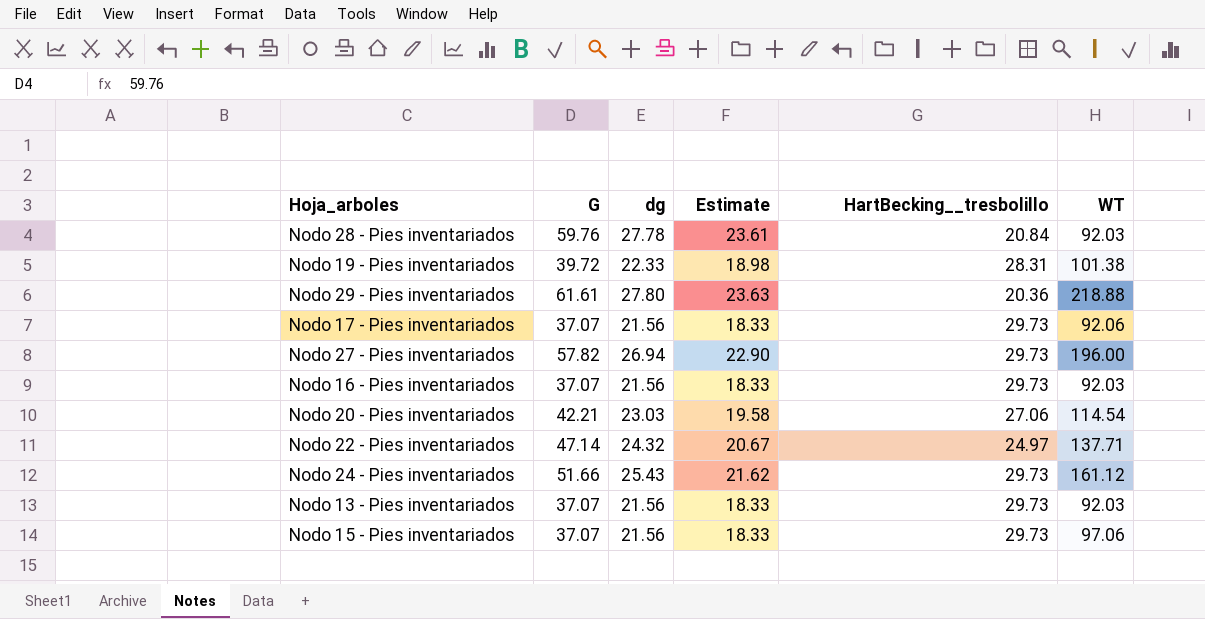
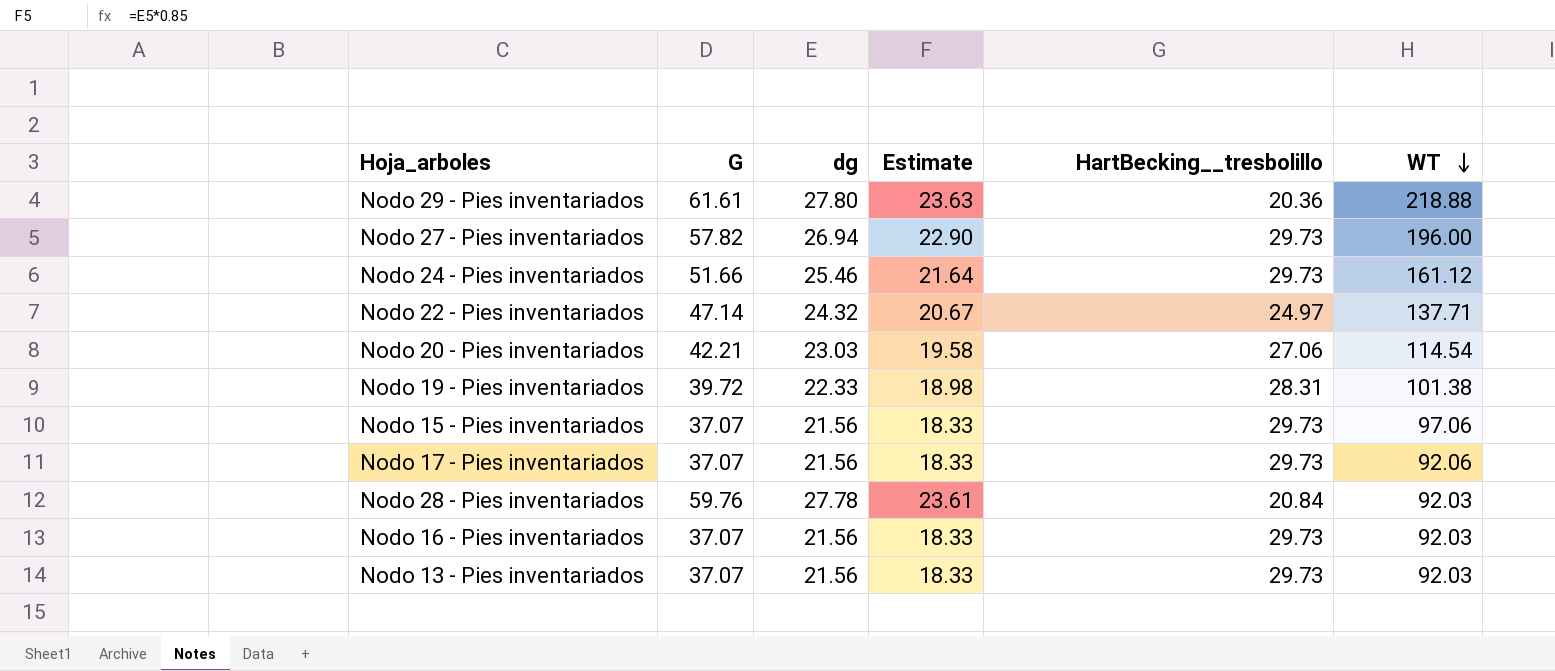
row order: none -> WT descending
Nodo 24 - Pies inventariados | dg: 25.43 -> 25.46
Nodo 24 - Pies inventariados | Estimate: 21.62 -> 21.64

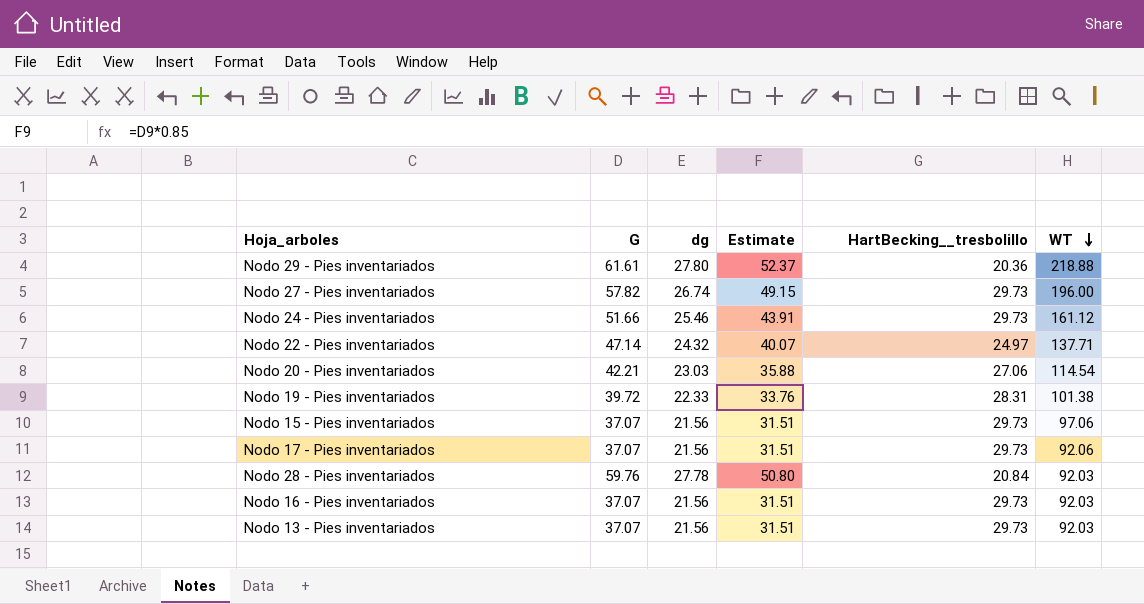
column Estimate | formula: [dg] * 0.85 -> [G] * 0.85
Nodo 27 - Pies inventariados | dg: 26.94 -> 26.74

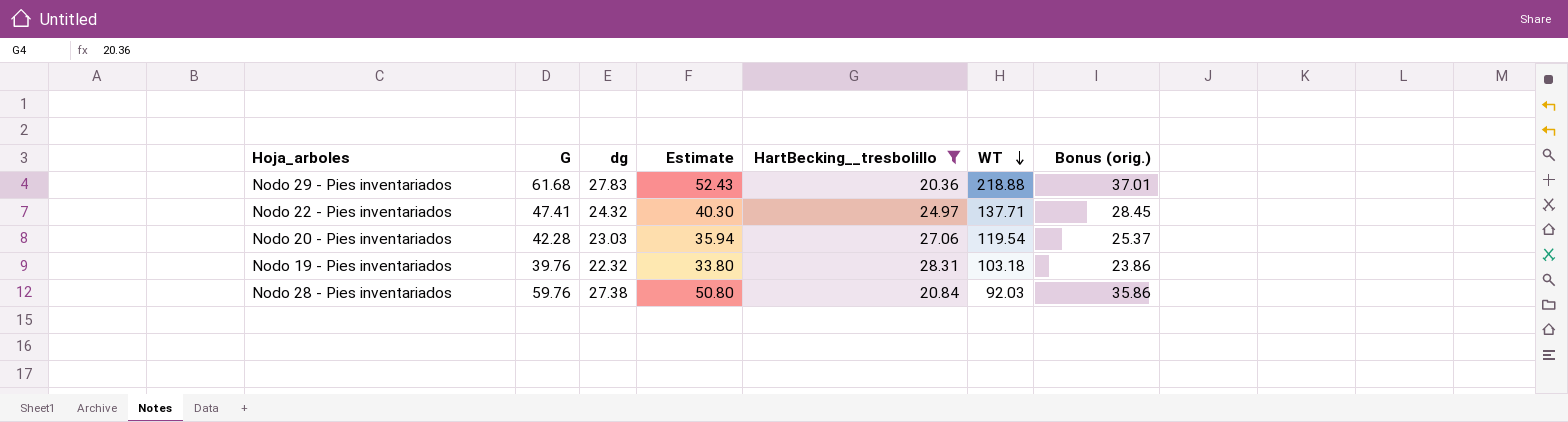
filter: none -> HartBecking__tresbolillo != 29.73
column Bonus (orig.) | formula: none -> [G] * 0.6
Nodo 29 - Pies inventariados | G: 61.61 -> 61.68
Nodo 29 - Pies inventariados | dg: 27.80 -> 27.83
Nodo 29 - Pies inventariados | Estimate: 52.37 -> 52.43
Nodo 22 - Pies inventariados | G: 47.14 -> 47.41
Nodo 22 - Pies inventariados | Estimate: 40.07 -> 40.30
Nodo 20 - Pies inventariados | G: 42.21 -> 42.28
Nodo 20 - Pies inventariados | Estimate: 35.88 -> 35.94
Nodo 20 - Pies inventariados | WT: 114.54 -> 119.54
Nodo 19 - Pies inventariados | G: 39.72 -> 39.76
Nodo 19 - Pies inventariados | dg: 22.33 -> 22.32
Nodo 19 - Pies inventariados | Estimate: 33.76 -> 33.80
Nodo 19 - Pies inventariados | WT: 101.38 -> 103.18
Nodo 28 - Pies inventariados | dg: 27.78 -> 27.38

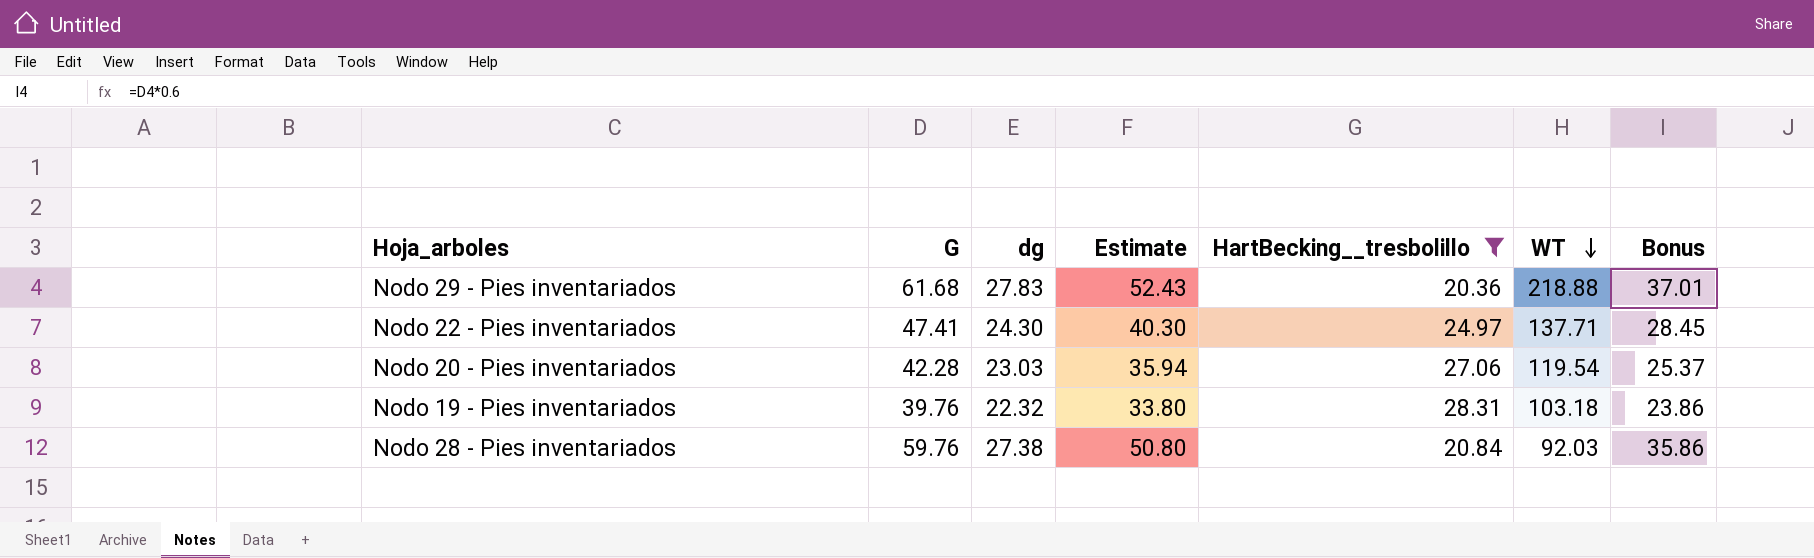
column name: Bonus (orig.) -> Bonus
Nodo 22 - Pies inventariados | dg: 24.32 -> 24.30

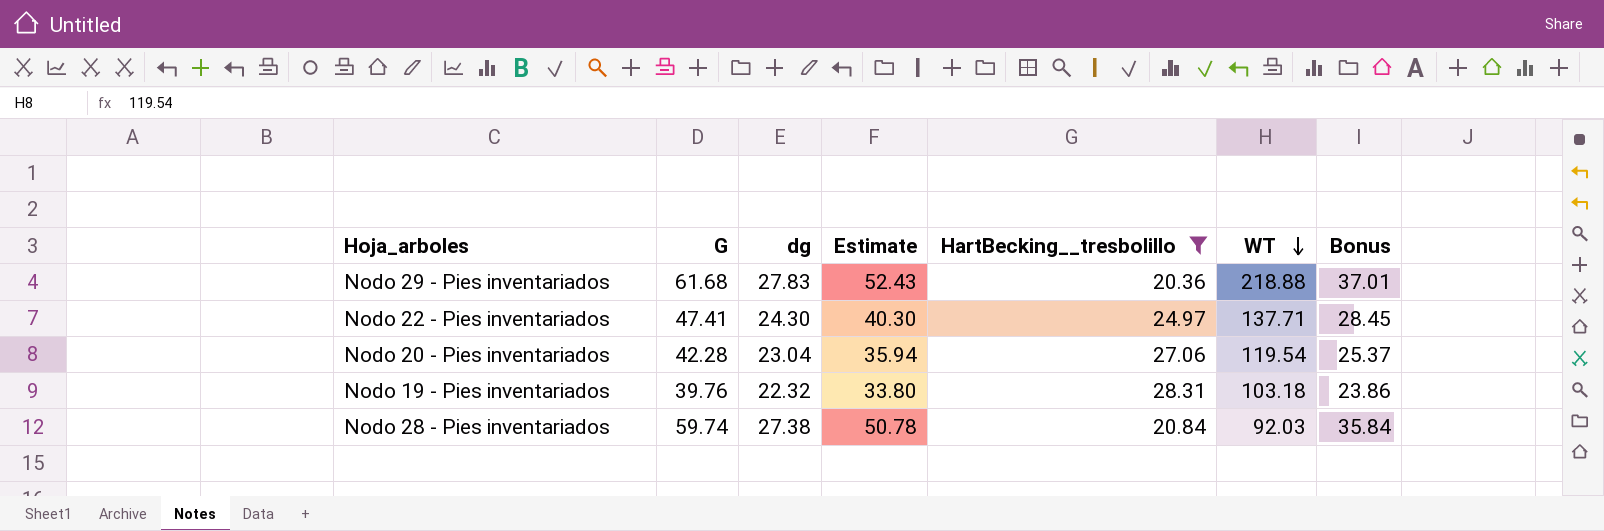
Nodo 20 - Pies inventariados | dg: 23.03 -> 23.04
Nodo 28 - Pies inventariados | G: 59.76 -> 59.74
Nodo 28 - Pies inventariados | Estimate: 50.80 -> 50.78
Nodo 28 - Pies inventariados | Bonus: 35.86 -> 35.84

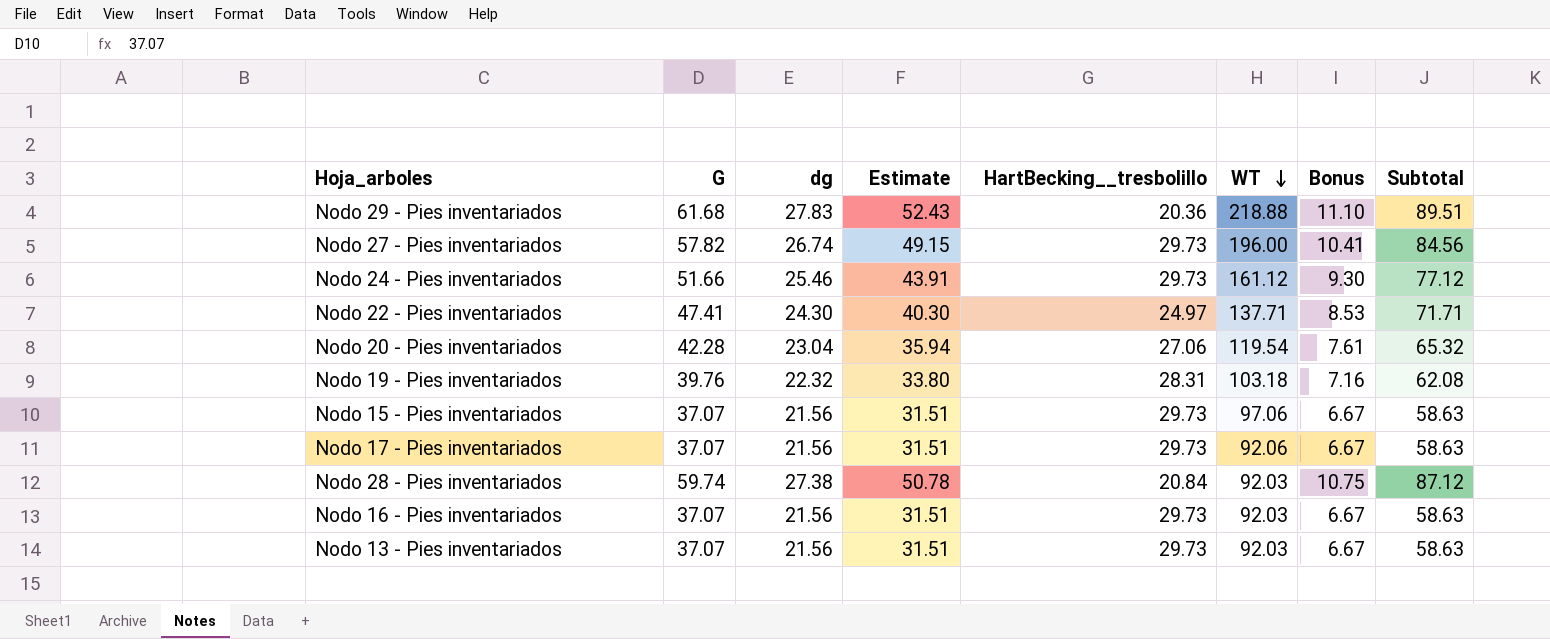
filter: HartBecking__tresbolillo != 29.73 -> none
column Bonus | formula: [G] * 0.6 -> [G] * 0.18
column Subtotal | formula: none -> [G] + [dg]

